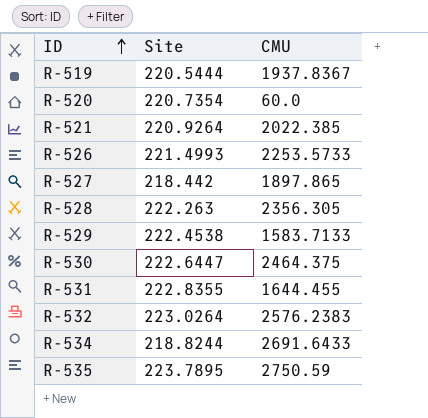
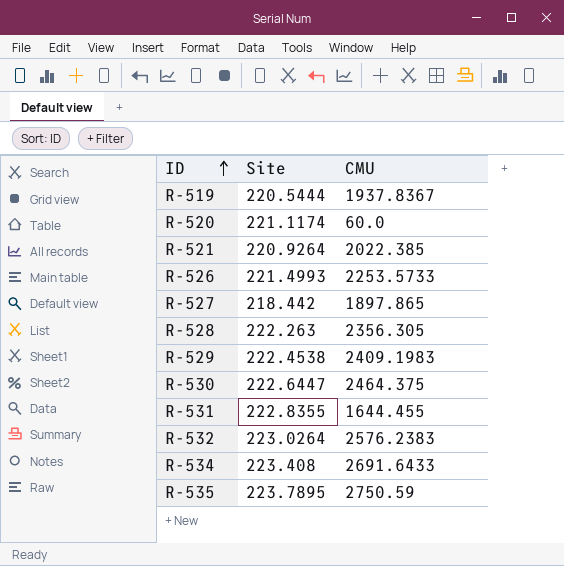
R-520 | Site: 220.7354 -> 221.1174
R-529 | CMU: 1583.7133 -> 2409.1983
R-534 | Site: 218.8244 -> 223.408

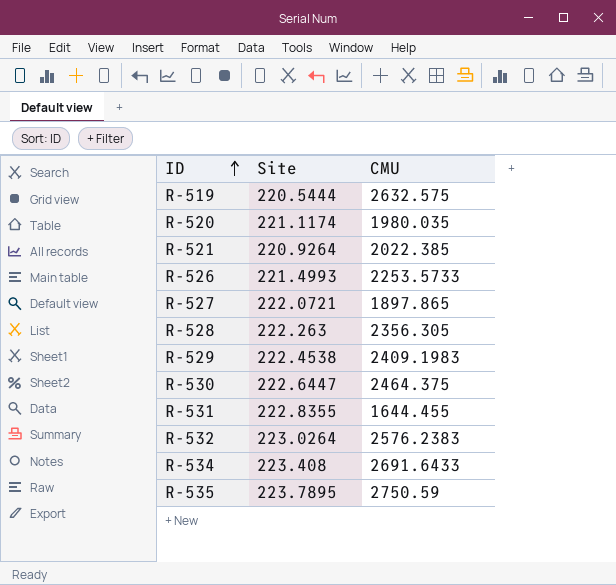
R-519 | CMU: 1937.8367 -> 2632.575
R-520 | CMU: 60.0 -> 1980.035
R-527 | Site: 218.442 -> 222.0721

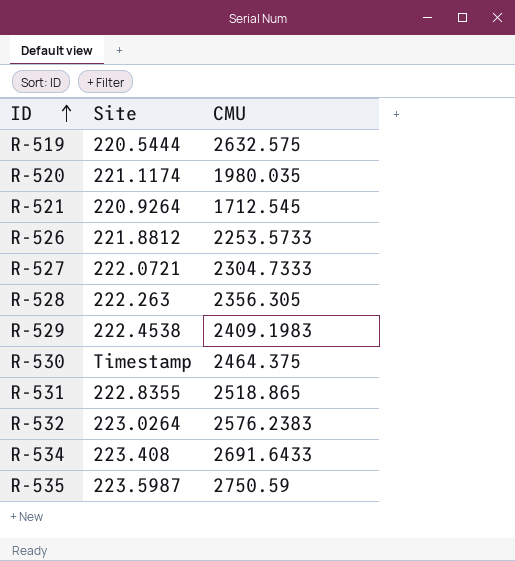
R-521 | CMU: 2022.385 -> 1712.545
R-526 | Site: 221.4993 -> 221.8812
R-527 | CMU: 1897.865 -> 2304.7333
R-530 | Site: 222.6447 -> Timestamp
R-531 | CMU: 1644.455 -> 2518.865
R-535 | Site: 223.7895 -> 223.5987

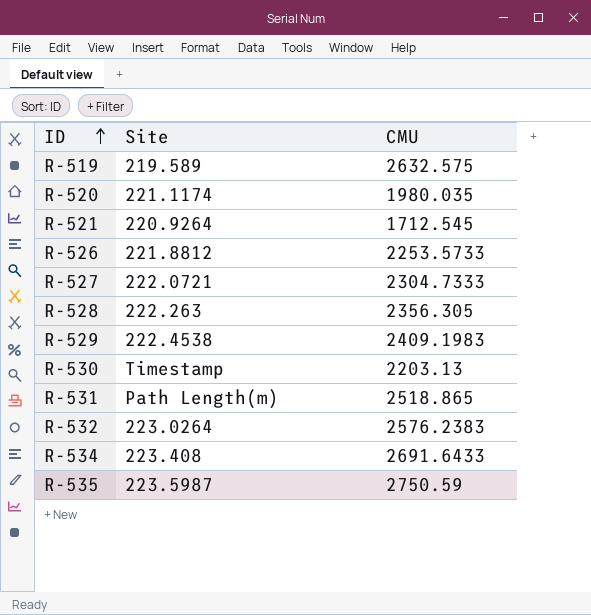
R-519 | Site: 220.5444 -> 219.589
R-530 | CMU: 2464.375 -> 2203.13
R-531 | Site: 222.8355 -> Path Length(m)

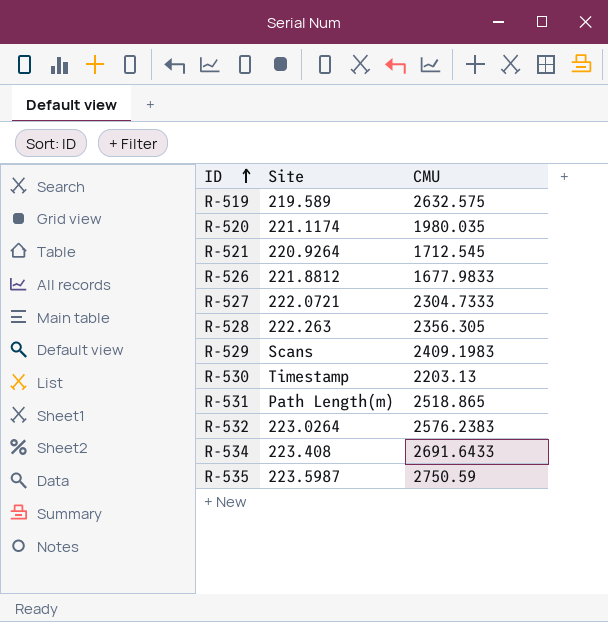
R-526 | CMU: 2253.5733 -> 1677.9833
R-529 | Site: 222.4538 -> Scans

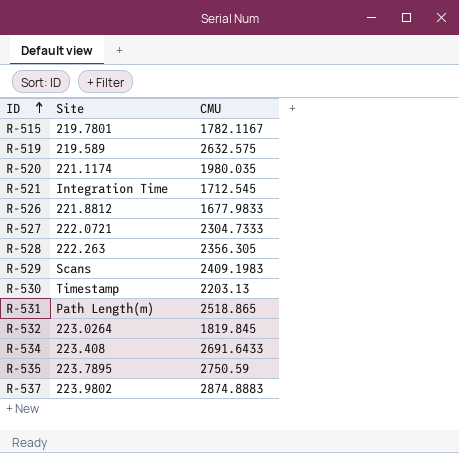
row R-515: none -> 219.7801 | 1782.1167
R-521 | Site: 220.9264 -> Integration Time
R-532 | CMU: 2576.2383 -> 1819.845
R-535 | Site: 223.5987 -> 223.7895
row R-537: none -> 223.9802 | 2874.8883

